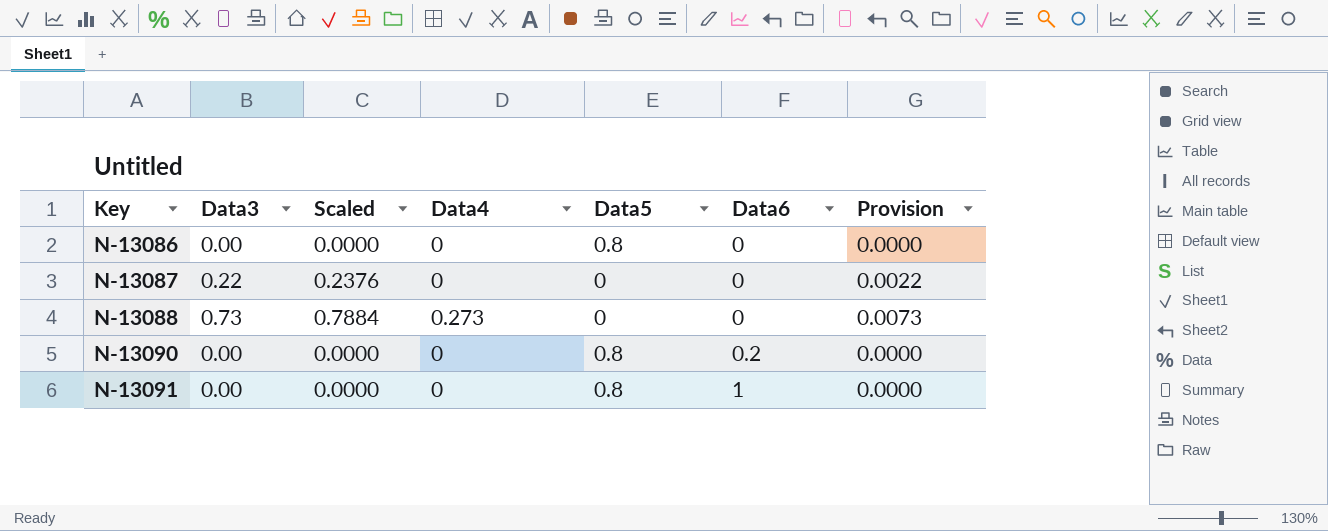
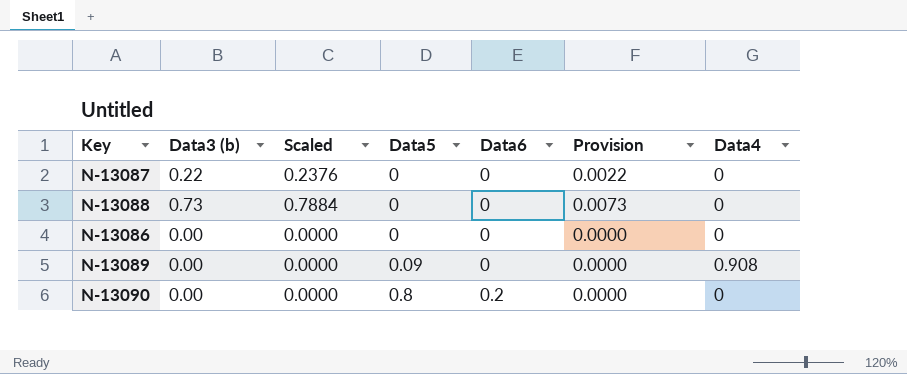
row order: Key ascending -> Data5 ascending
column name: Data3 -> Data3 (b)
column Data4 | position: 4 -> 7
row N-13091: 0.00 | 0.0000 | 0 | 0.8 | 1 | 0.0000 -> none
N-13088 | Data4: 0.273 -> 0
N-13086 | Data5: 0.8 -> 0
row N-13089: none -> 0.00 | 0.0000 | 0.09 | 0 | 0.0000 | 0.908

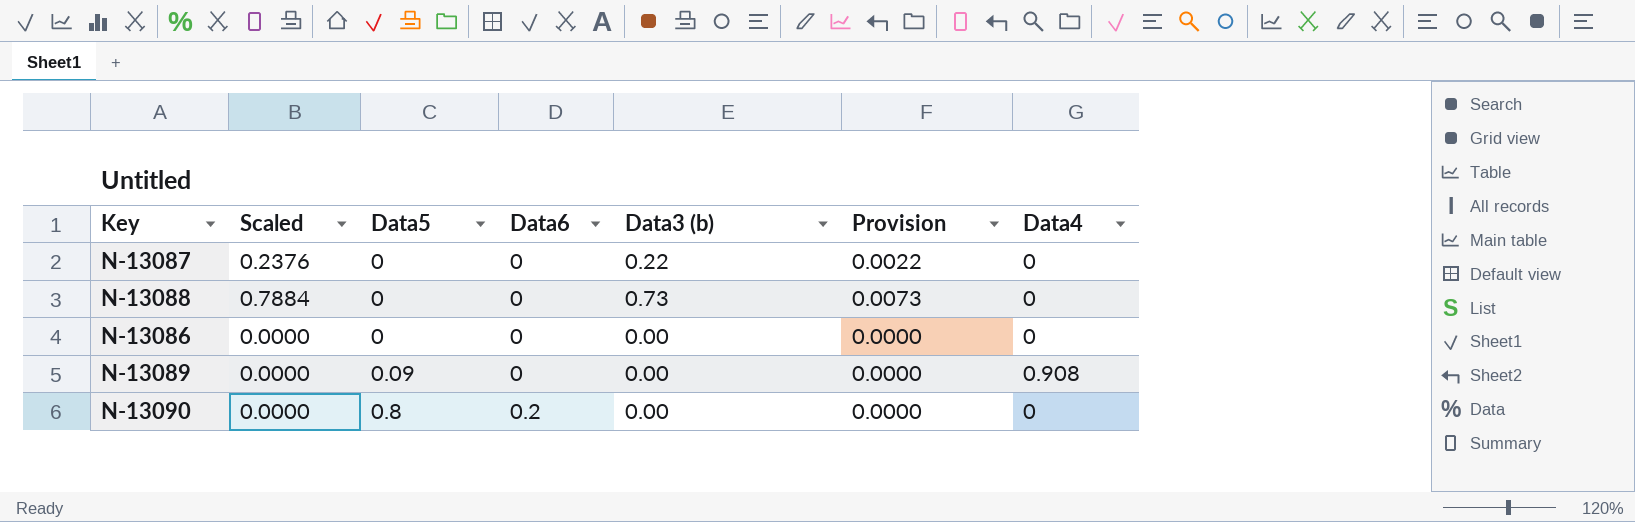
column Data3 (b) | position: 2 -> 5

